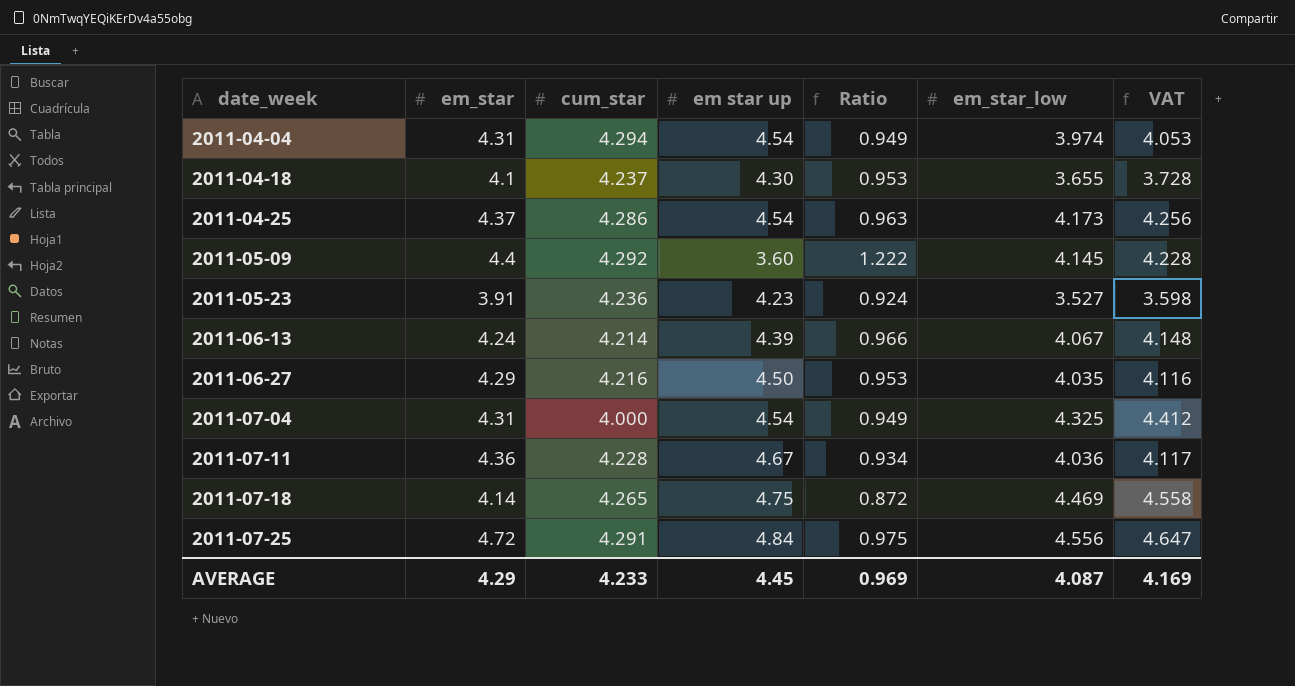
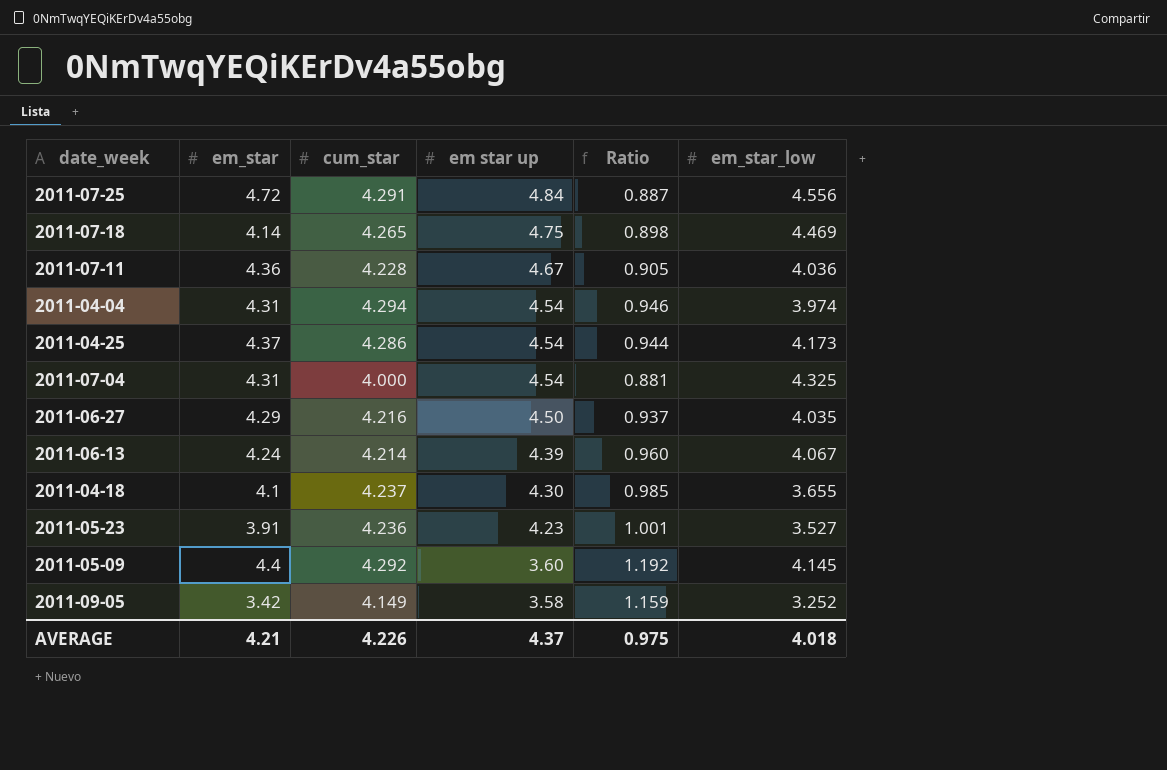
row order: date_week ascending -> em star up descending
column VAT | formula: [em_star_low] * 1.02 -> none
column Ratio | formula: [em_star] / [em star up] -> [cum_star] / [em star up]
row 2011-09-05: none -> 3.42 | 4.149 | 3.58 | 1.159 | 3.252
AVERAGE | em_star: 4.29 -> 4.21
AVERAGE | cum_star: 4.233 -> 4.226
AVERAGE | em star up: 4.45 -> 4.37
AVERAGE | Ratio: 0.969 -> 0.975
AVERAGE | em_star_low: 4.087 -> 4.018

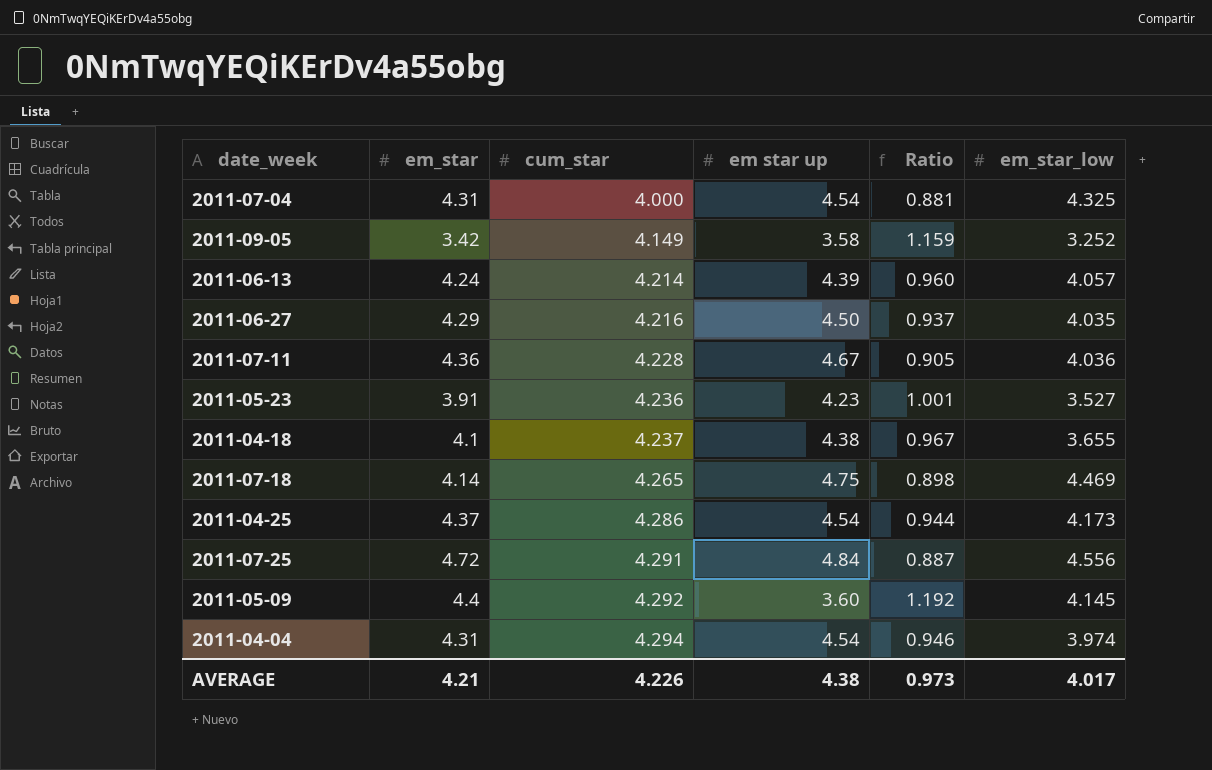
row order: em star up descending -> cum_star ascending
2011-06-13 | em_star_low: 4.067 -> 4.057
2011-04-18 | em star up: 4.30 -> 4.38
2011-04-18 | Ratio: 0.985 -> 0.967
AVERAGE | em star up: 4.37 -> 4.38
AVERAGE | Ratio: 0.975 -> 0.973
AVERAGE | em_star_low: 4.018 -> 4.017

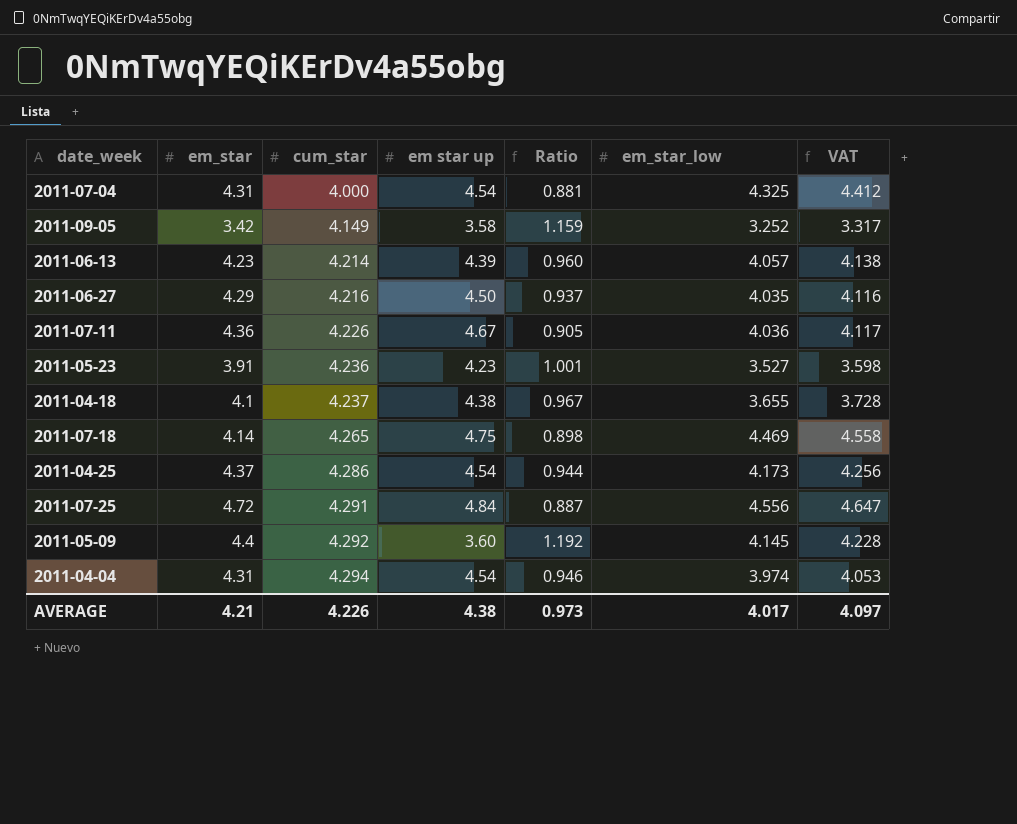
column VAT | formula: none -> [em_star_low] * 1.02
2011-06-13 | em_star: 4.24 -> 4.23
2011-07-11 | cum_star: 4.228 -> 4.226

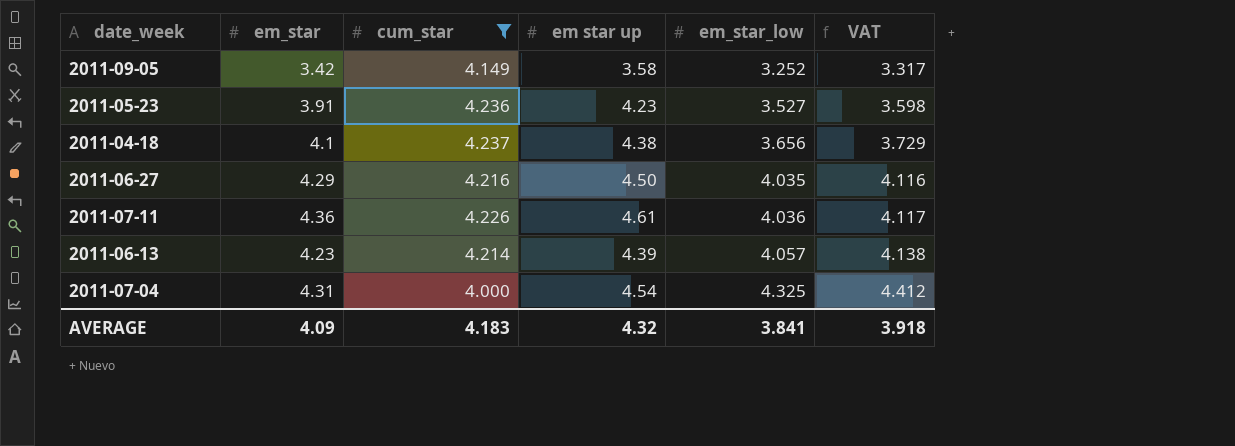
filter: none -> cum_star <= 4.237
row order: cum_star ascending -> em_star_low ascending
column Ratio | formula: [cum_star] / [em star up] -> none
2011-04-18 | em_star_low: 3.655 -> 3.656
2011-04-18 | VAT: 3.728 -> 3.729
2011-07-11 | em star up: 4.67 -> 4.61
AVERAGE | em_star: 4.21 -> 4.09
AVERAGE | cum_star: 4.226 -> 4.183
AVERAGE | em star up: 4.38 -> 4.32
AVERAGE | em_star_low: 4.017 -> 3.841
AVERAGE | VAT: 4.097 -> 3.918

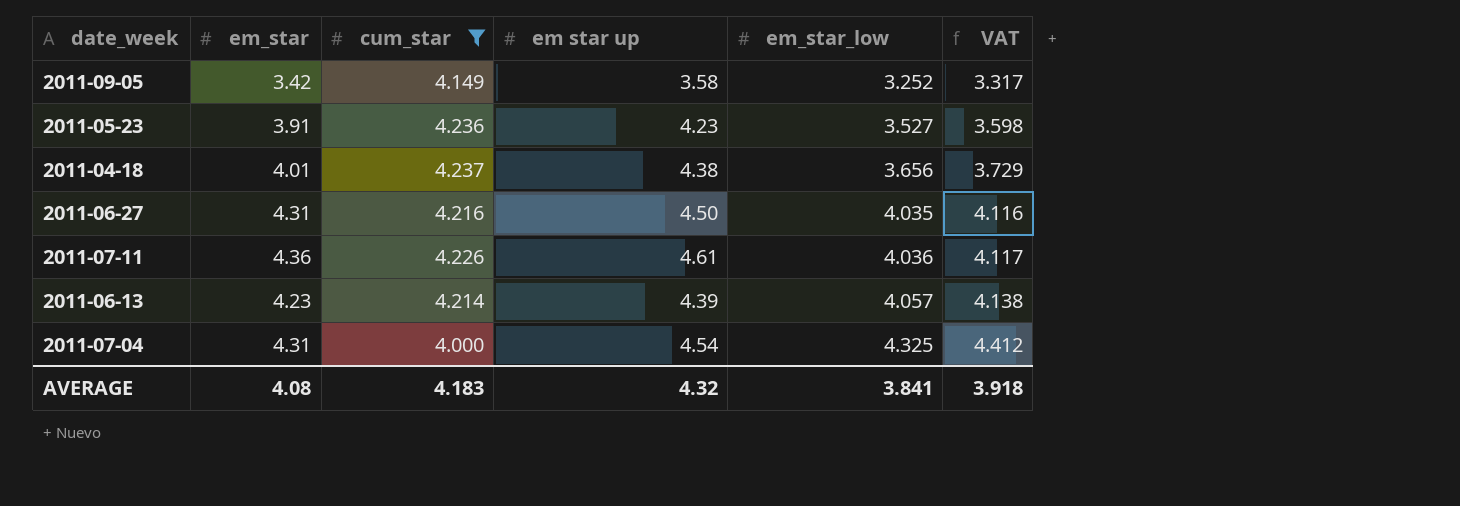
2011-04-18 | em_star: 4.1 -> 4.01
2011-06-27 | em_star: 4.29 -> 4.31
AVERAGE | em_star: 4.09 -> 4.08

